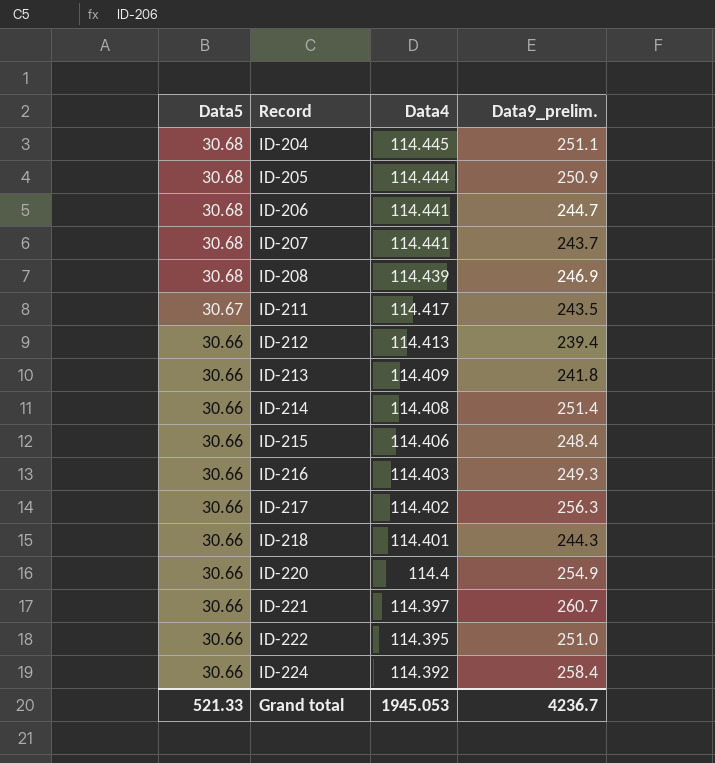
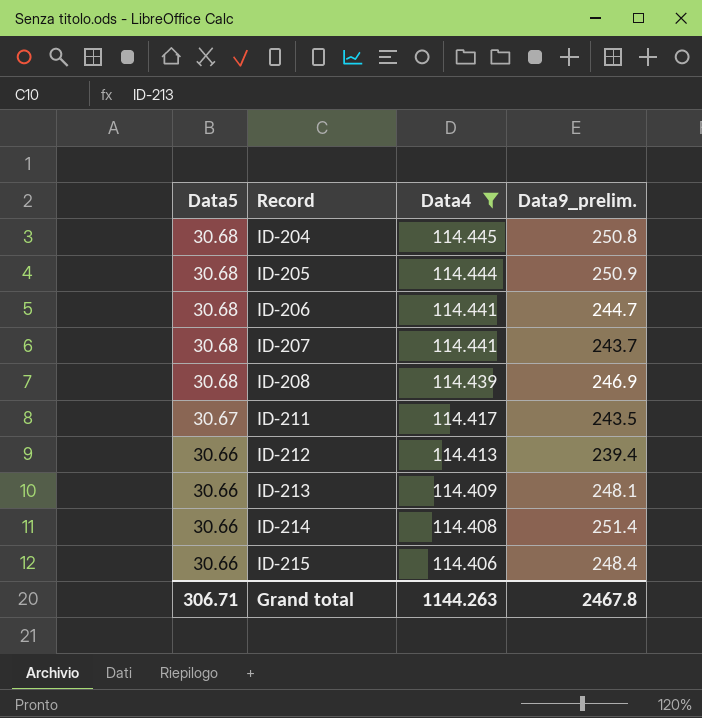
filter: none -> Data4 >= 114.406
ID-204 | Data9_prelim.: 251.1 -> 250.8
ID-213 | Data9_prelim.: 241.8 -> 248.1
Grand total | Data5: 521.33 -> 306.71
Grand total | Data4: 1945.053 -> 1144.263
Grand total | Data9_prelim.: 4236.7 -> 2467.8

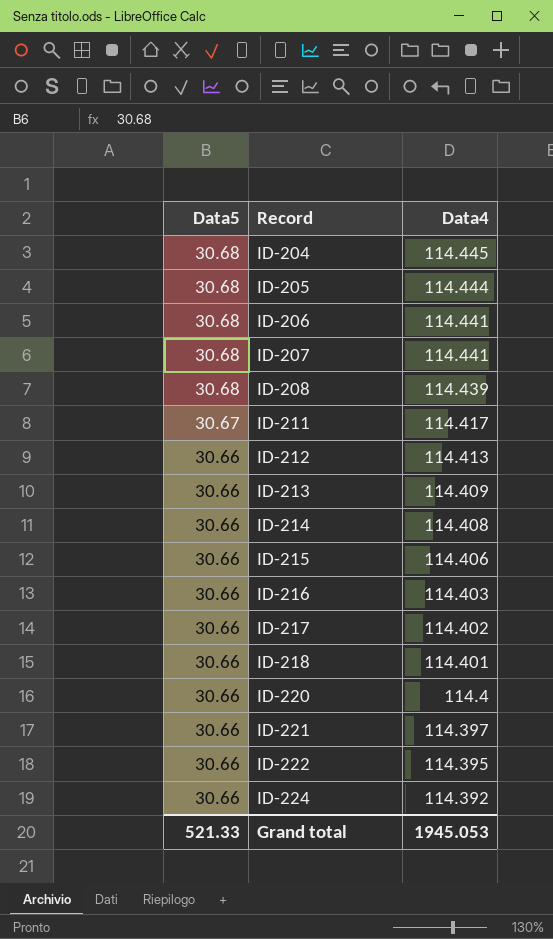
filter: Data4 >= 114.406 -> none
column Data9_prelim. | position: 4 -> none
Grand total | Data5: 306.71 -> 521.33
Grand total | Data4: 1144.263 -> 1945.053

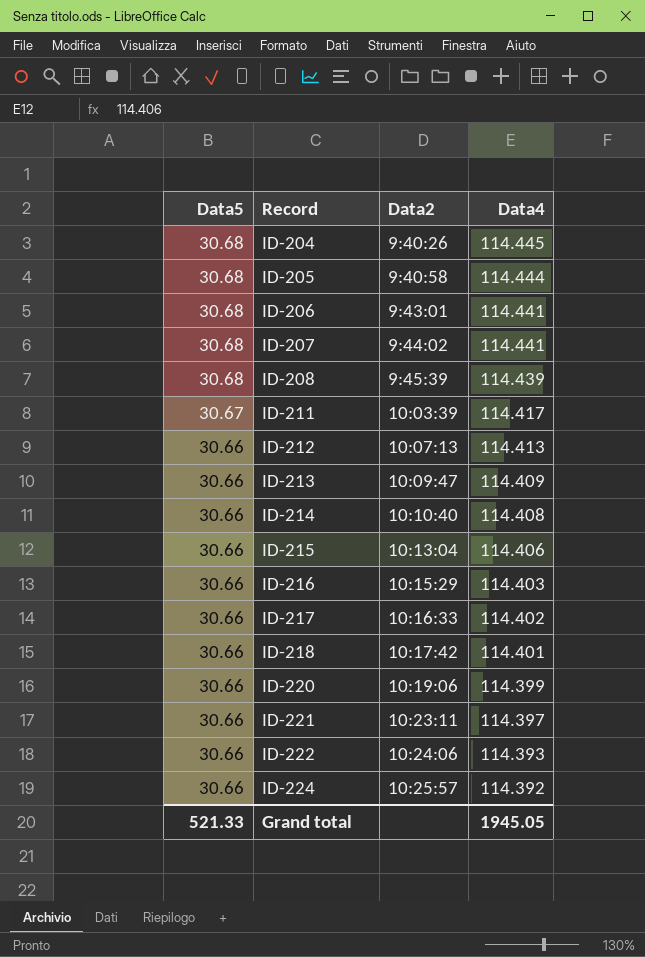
column Data2 | position: none -> 3
ID-220 | Data4: 114.4 -> 114.399
ID-222 | Data4: 114.395 -> 114.393
Grand total | Data4: 1945.053 -> 1945.05

